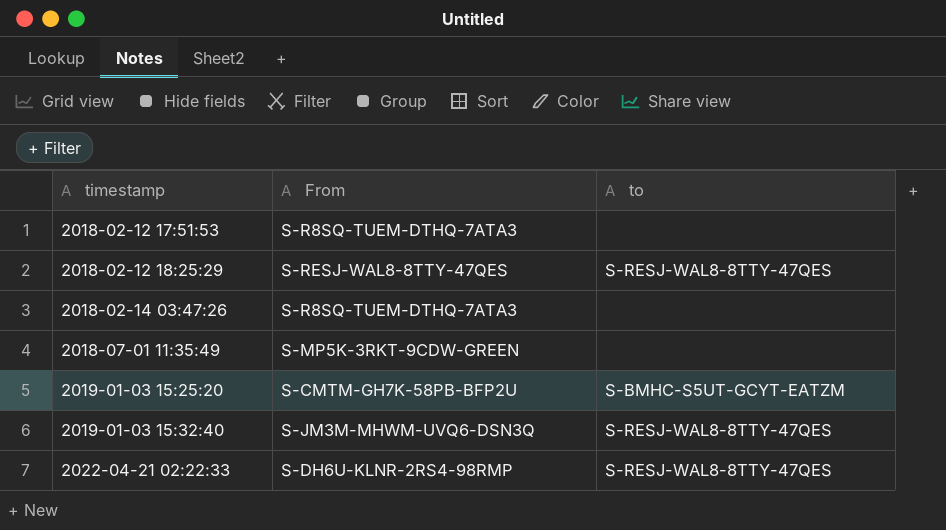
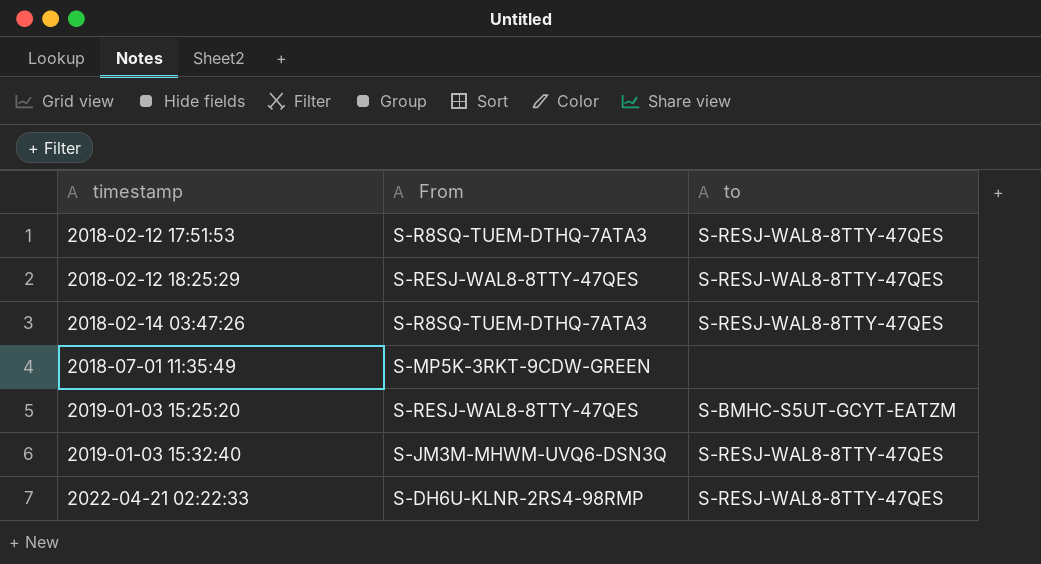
2018-02-12 17:51:53 | to: none -> S-RESJ-WAL8-8TTY-47QES
2018-02-14 03:47:26 | to: none -> S-RESJ-WAL8-8TTY-47QES
2019-01-03 15:25:20 | From: S-CMTM-GH7K-58PB-BFP2U -> S-RESJ-WAL8-8TTY-47QES

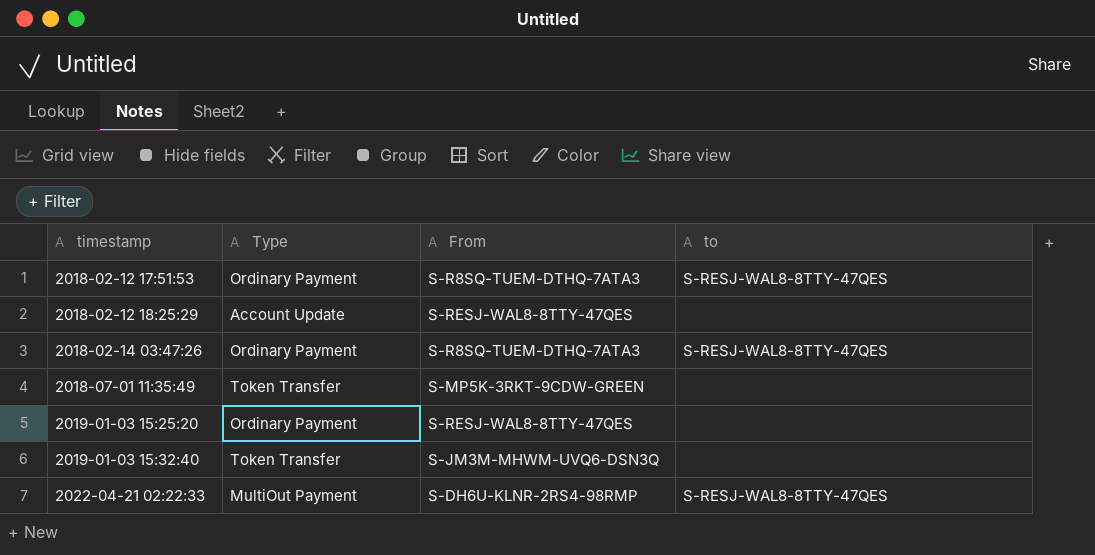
column Type | position: none -> 2
2018-02-12 18:25:29 | to: S-RESJ-WAL8-8TTY-47QES -> none
2019-01-03 15:25:20 | to: S-BMHC-S5UT-GCYT-EATZM -> none
2019-01-03 15:32:40 | to: S-RESJ-WAL8-8TTY-47QES -> none

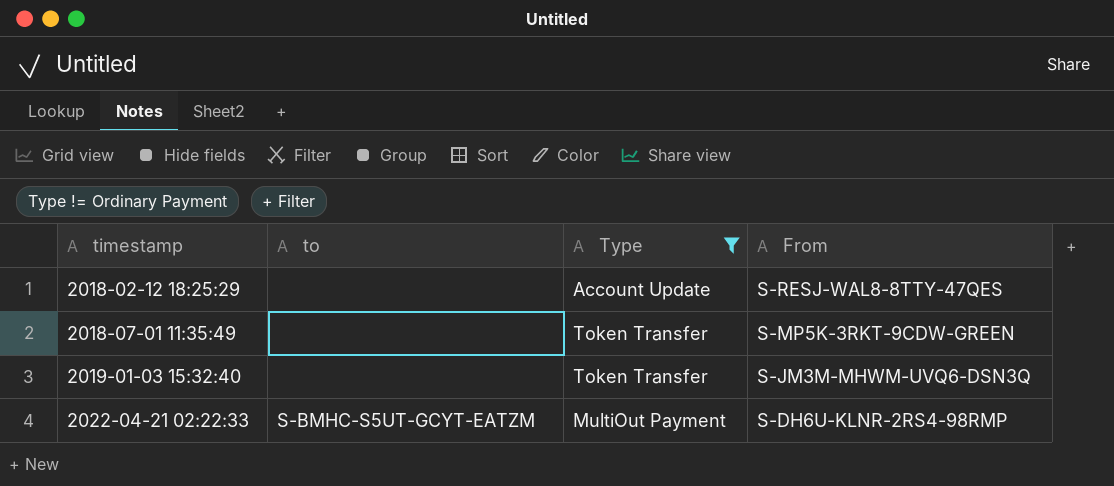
filter: none -> Type != Ordinary Payment
column to | position: 4 -> 2
2022-04-21 02:22:33 | to: S-RESJ-WAL8-8TTY-47QES -> S-BMHC-S5UT-GCYT-EATZM

